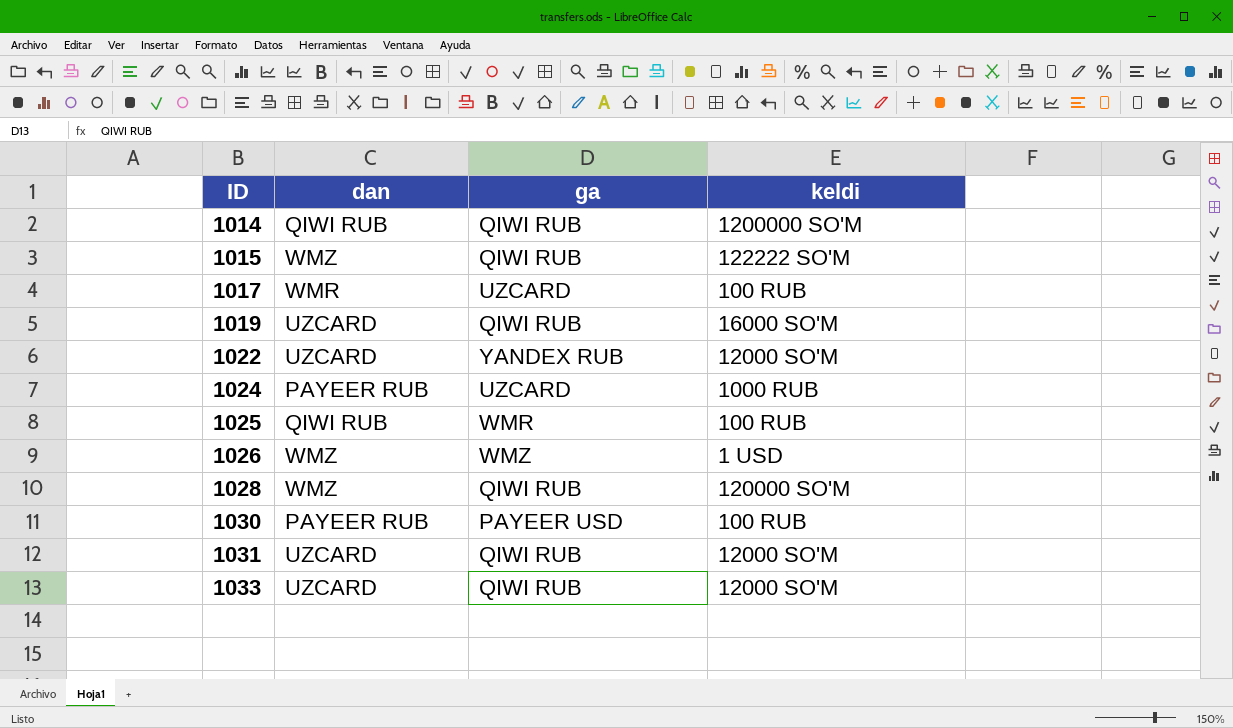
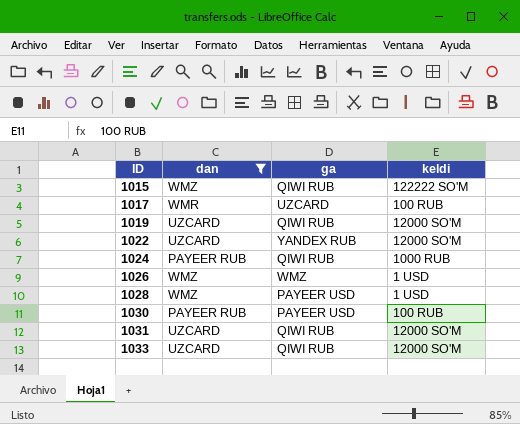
filter: none -> dan != QIWI RUB
1019 | keldi: 16000 SO'M -> 12000 SO'M
1024 | ga: UZCARD -> QIWI RUB
1028 | ga: QIWI RUB -> PAYEER USD
1028 | keldi: 120000 SO'M -> 1 USD

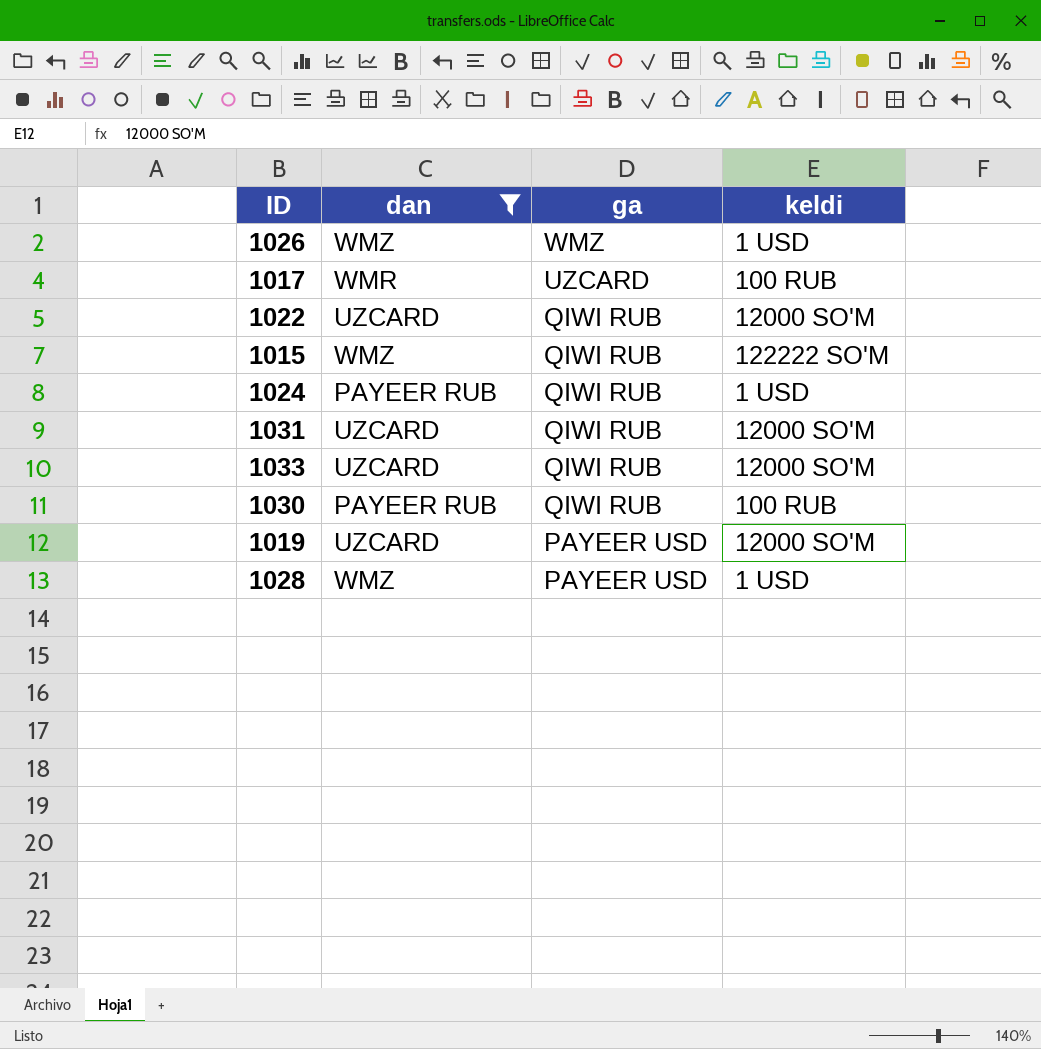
row order: ID ascending -> ga descending
1022 | ga: YANDEX RUB -> QIWI RUB
1024 | keldi: 1000 RUB -> 1 USD
1030 | ga: PAYEER USD -> QIWI RUB
1019 | ga: QIWI RUB -> PAYEER USD

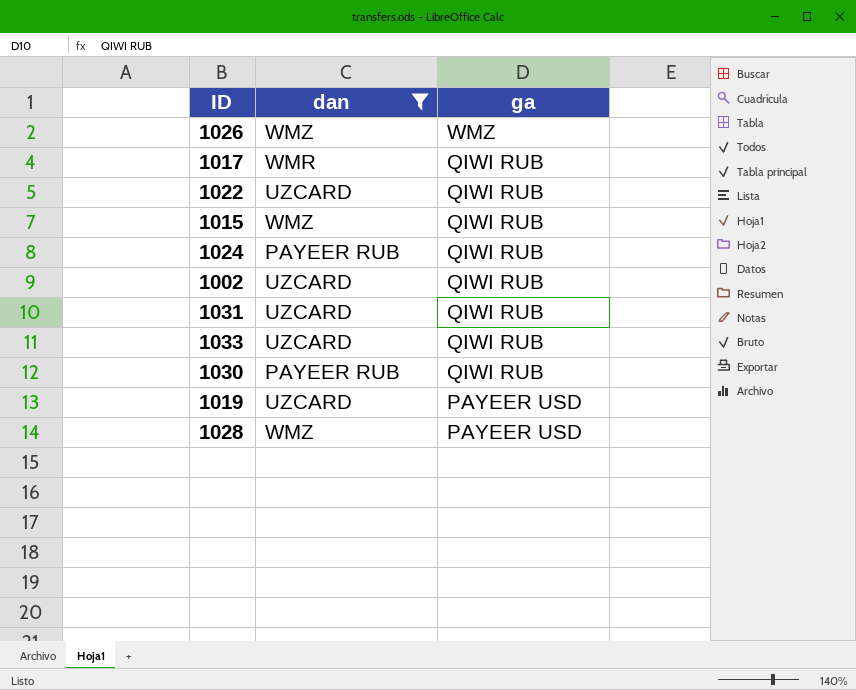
column keldi | position: 4 -> none
1017 | ga: UZCARD -> QIWI RUB
row 1002: none -> UZCARD | QIWI RUB

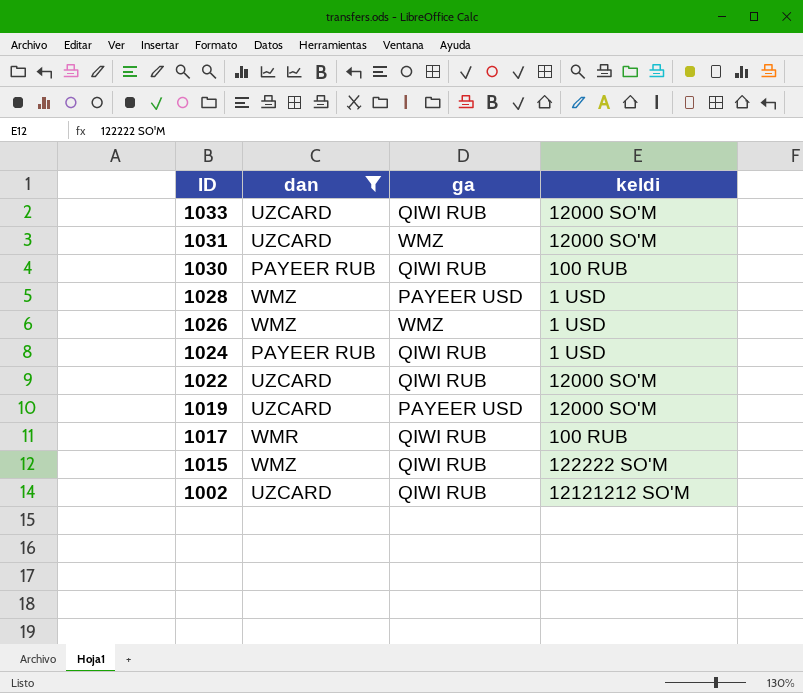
row order: ga descending -> ID descending
column keldi | position: none -> 4
1031 | ga: QIWI RUB -> WMZ

